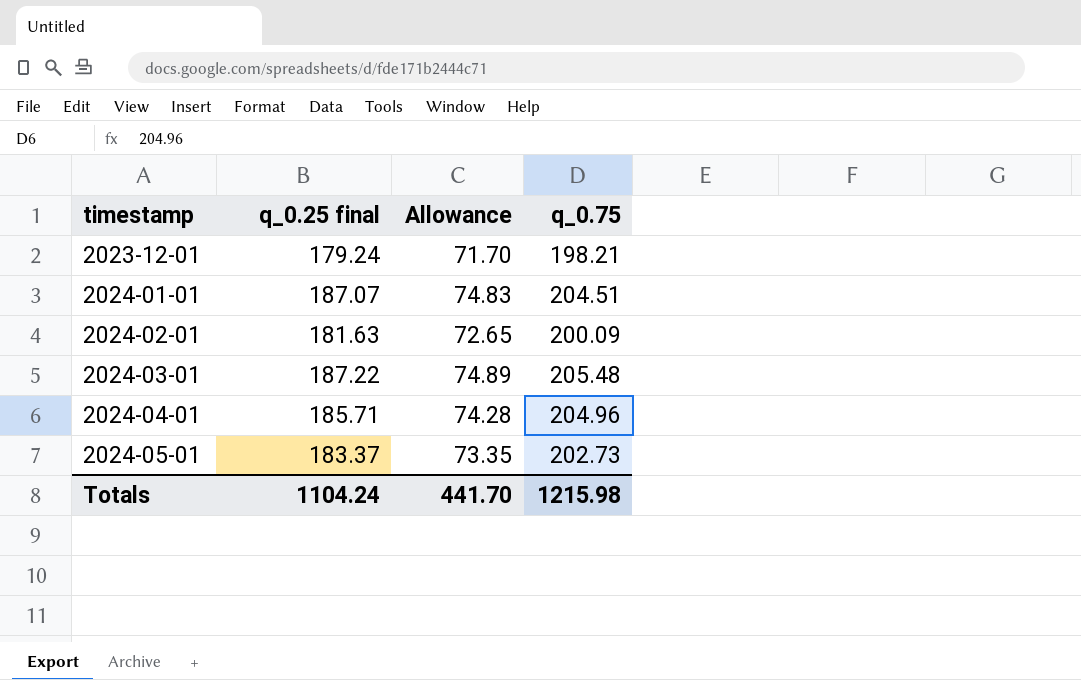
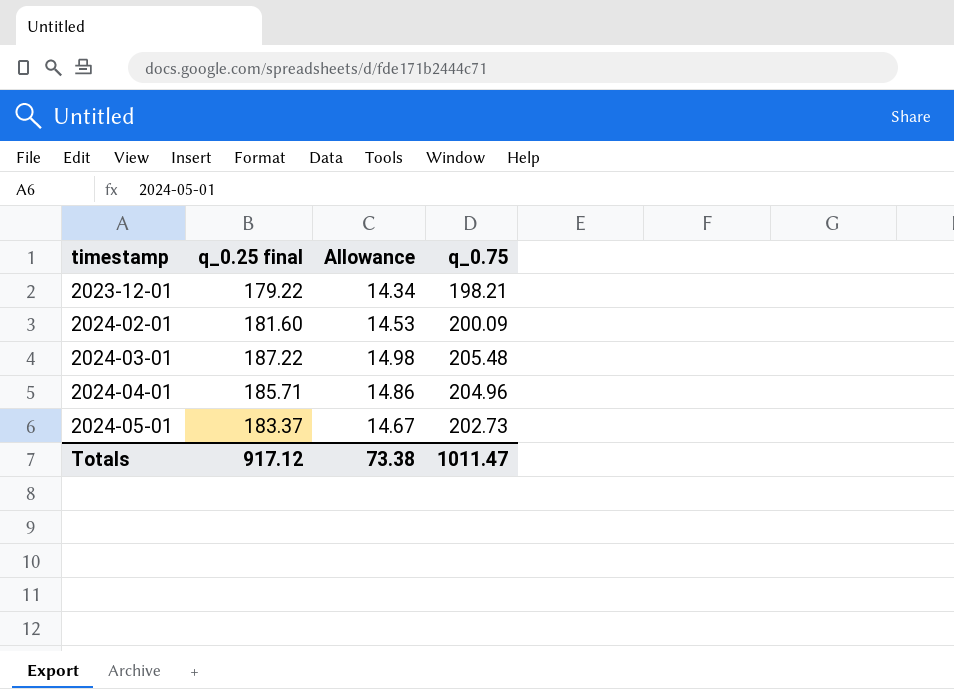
column Allowance | formula: [q_0.25 final] * 0.4 -> [q_0.25 final] * 0.08
row 2024-01-01: 187.07 | 74.83 | 204.51 -> none
2023-12-01 | q_0.25 final: 179.24 -> 179.22
2024-02-01 | q_0.25 final: 181.63 -> 181.60
Totals | q_0.25 final: 1104.24 -> 917.12
Totals | Allowance: 441.70 -> 73.38
Totals | q_0.75: 1215.98 -> 1011.47

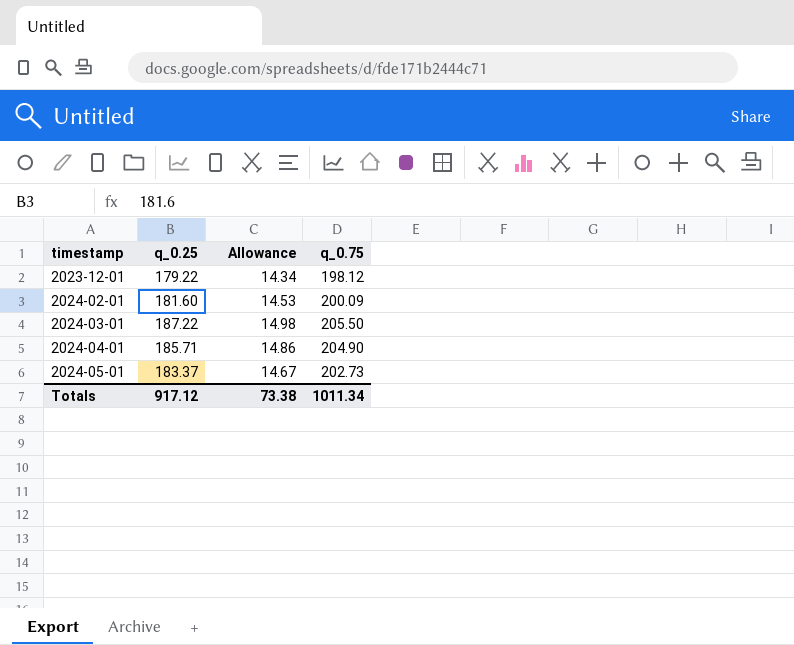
column name: q_0.25 final -> q_0.25
2023-12-01 | q_0.75: 198.21 -> 198.12
2024-03-01 | q_0.75: 205.48 -> 205.50
2024-04-01 | q_0.75: 204.96 -> 204.90
Totals | q_0.75: 1011.47 -> 1011.34

